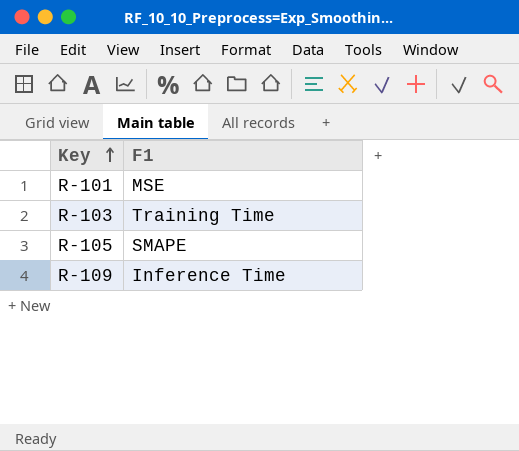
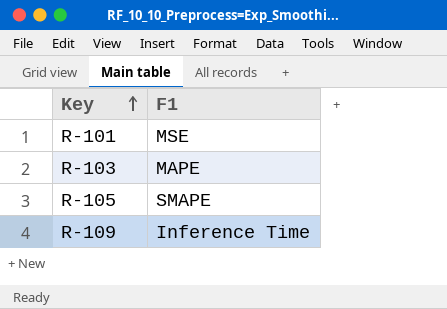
R-103 | F1: Training Time -> MAPE

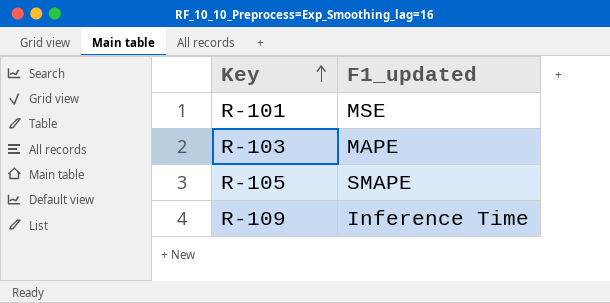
column name: F1 -> F1_updated

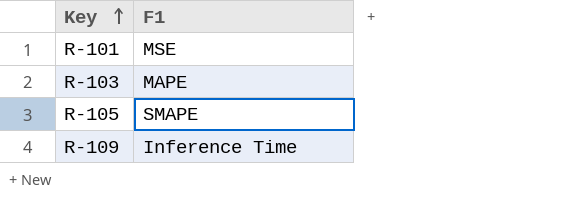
column name: F1_updated -> F1

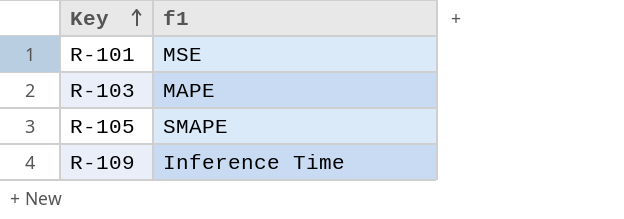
column name: F1 -> f1

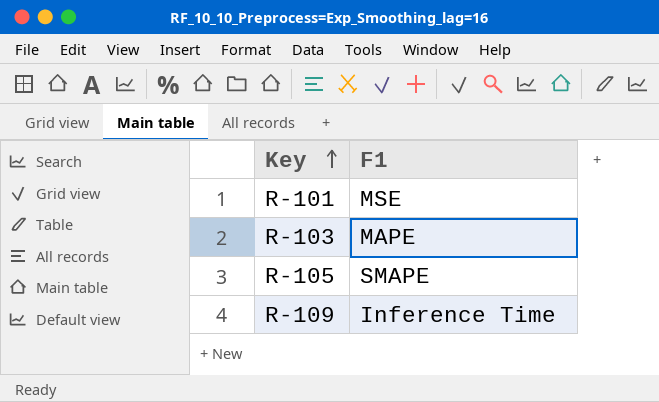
column name: f1 -> F1

